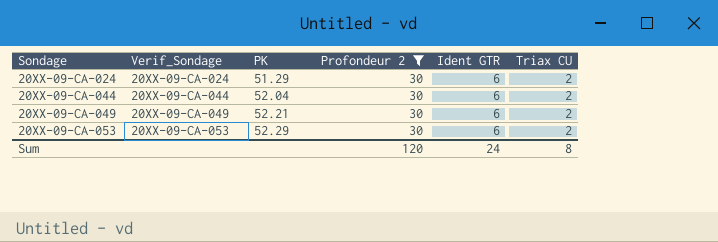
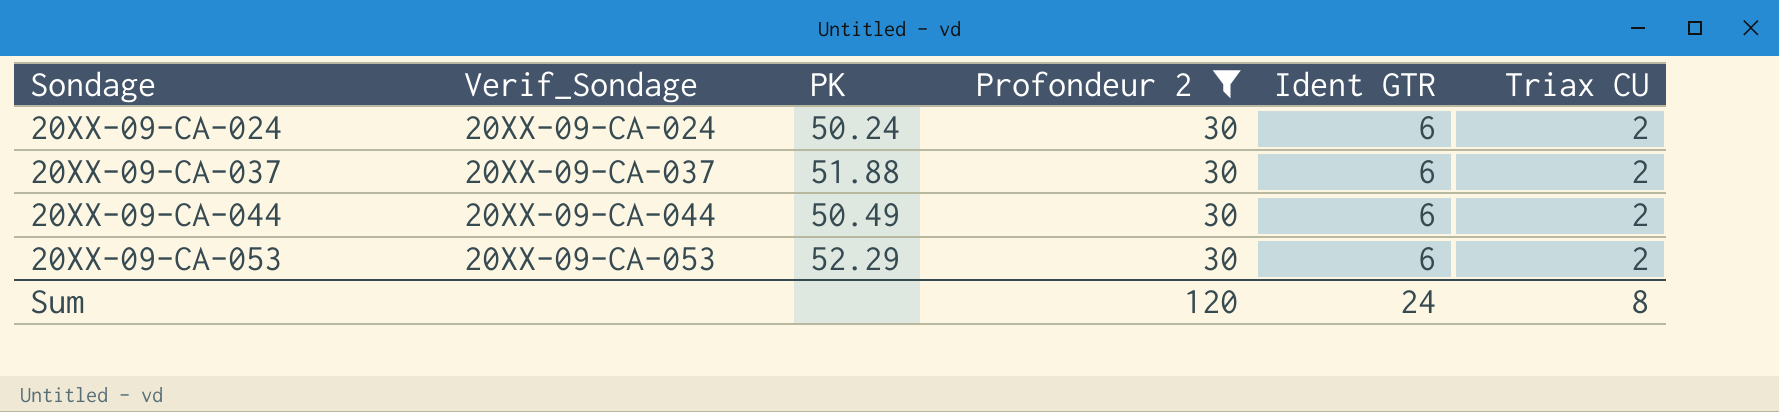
row 20XX-09-CA-049: 20XX-09-CA-049 | 52.21 | 30 | 6 | 2 -> none
20XX-09-CA-024 | PK: 51.29 -> 50.24
row 20XX-09-CA-037: none -> 20XX-09-CA-037 | 51.88 | 30 | 6 | 2
20XX-09-CA-044 | PK: 52.04 -> 50.49

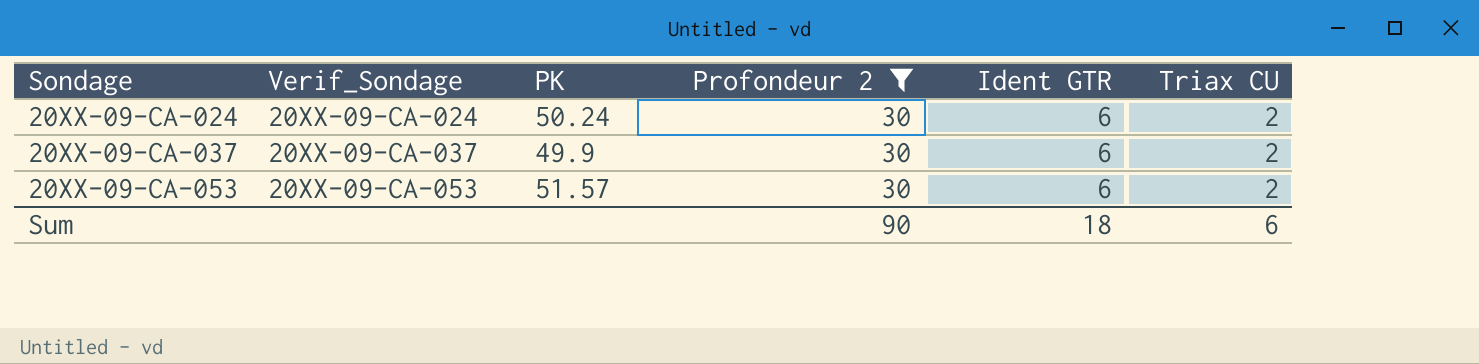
row 20XX-09-CA-044: 20XX-09-CA-044 | 50.49 | 30 | 6 | 2 -> none
20XX-09-CA-037 | PK: 51.88 -> 49.9
20XX-09-CA-053 | PK: 52.29 -> 51.57
Sum | Profondeur 2: 120 -> 90
Sum | Ident GTR: 24 -> 18
Sum | Triax CU: 8 -> 6

